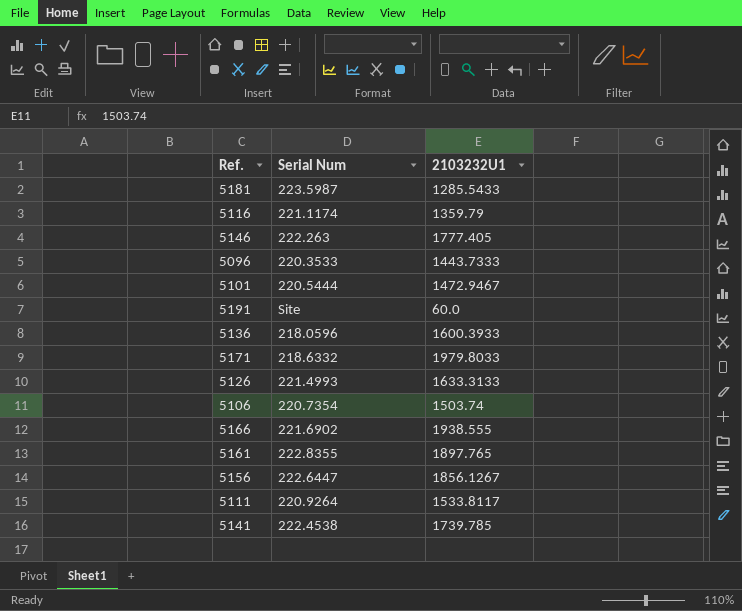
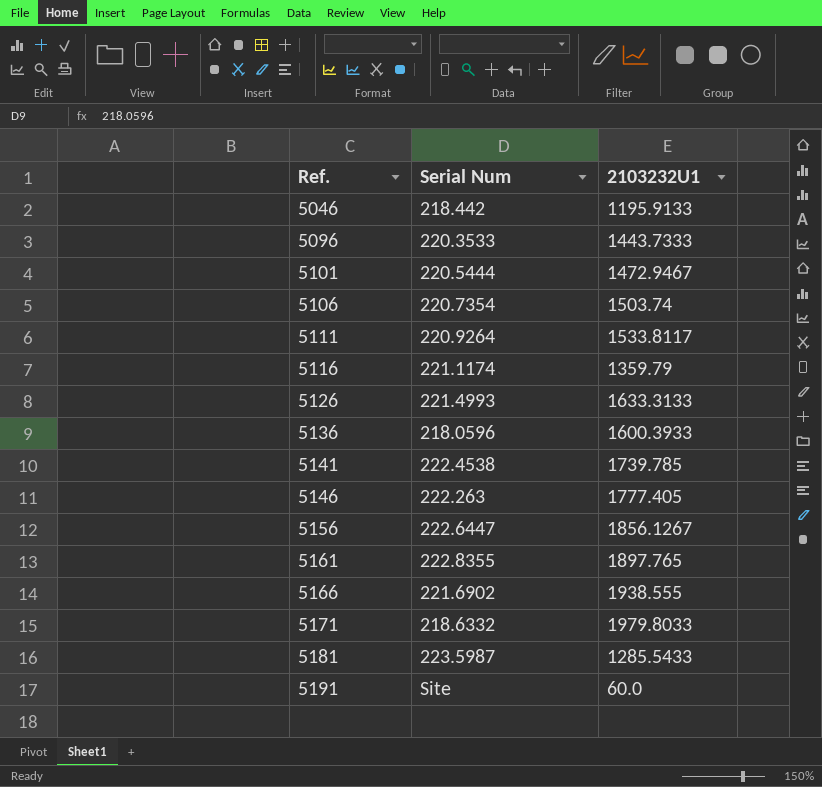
row order: none -> Ref. ascending
row 5046: none -> 218.442 | 1195.9133

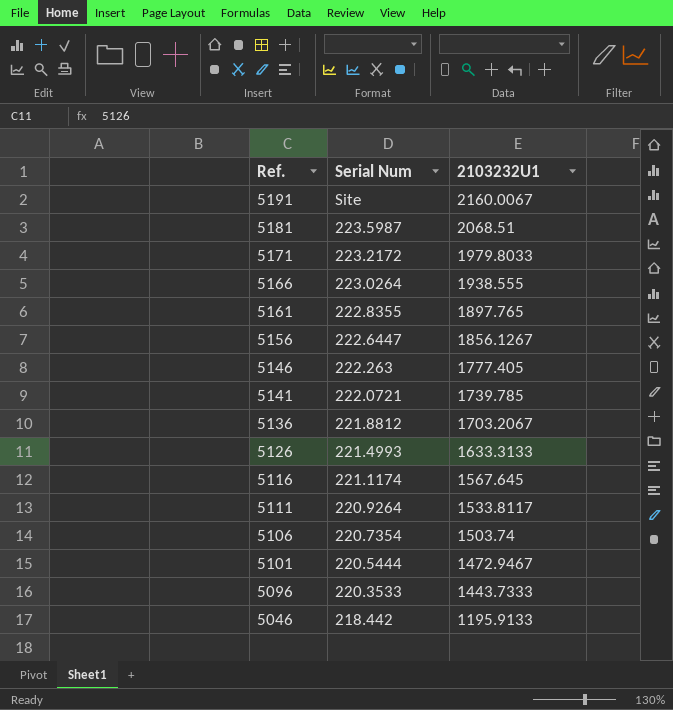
row order: Ref. ascending -> Ref. descending
5191 | 2103232U1: 60.0 -> 2160.0067
5181 | 2103232U1: 1285.5433 -> 2068.51
5171 | Serial Num: 218.6332 -> 223.2172
5166 | Serial Num: 221.6902 -> 223.0264
5141 | Serial Num: 222.4538 -> 222.0721
5136 | Serial Num: 218.0596 -> 221.8812
5136 | 2103232U1: 1600.3933 -> 1703.2067
5116 | 2103232U1: 1359.79 -> 1567.645

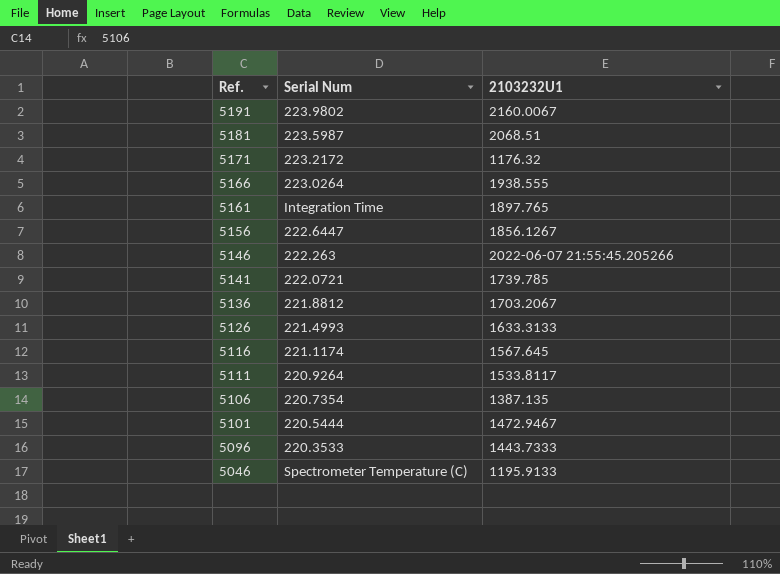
5191 | Serial Num: Site -> 223.9802
5171 | 2103232U1: 1979.8033 -> 1176.32
5161 | Serial Num: 222.8355 -> Integration Time
5146 | 2103232U1: 1777.405 -> 2022-06-07 21:55:45.205266
5106 | 2103232U1: 1503.74 -> 1387.135
5046 | Serial Num: 218.442 -> Spectrometer Temperature (C)

